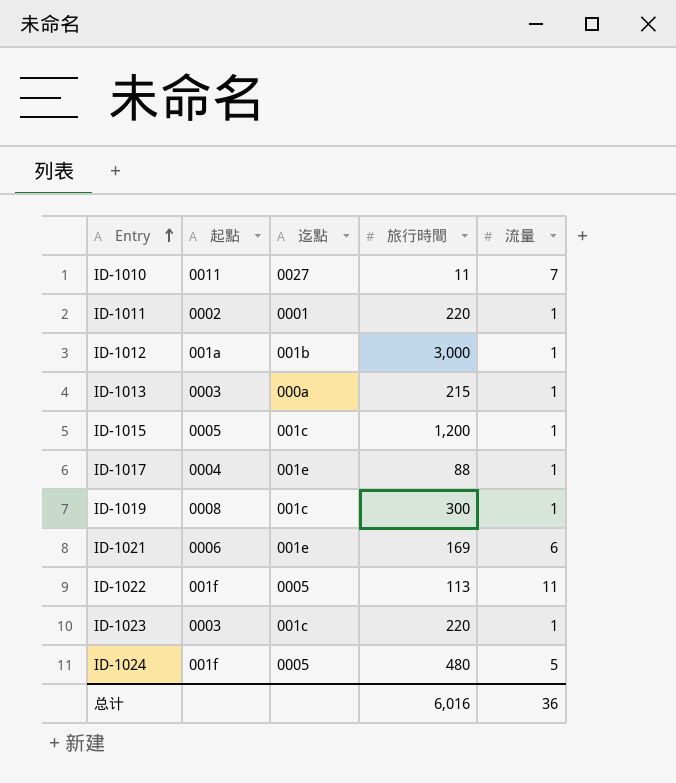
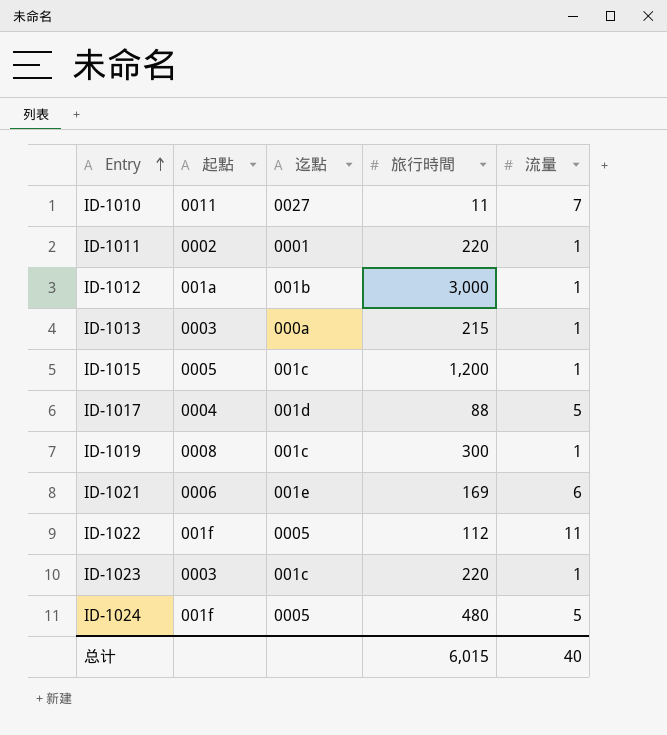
ID-1017 | 迄點: 001e -> 001d
ID-1017 | 流量: 1 -> 5
ID-1022 | 旅行時間: 113 -> 112
总计 | 旅行時間: 6,016 -> 6,015
总计 | 流量: 36 -> 40

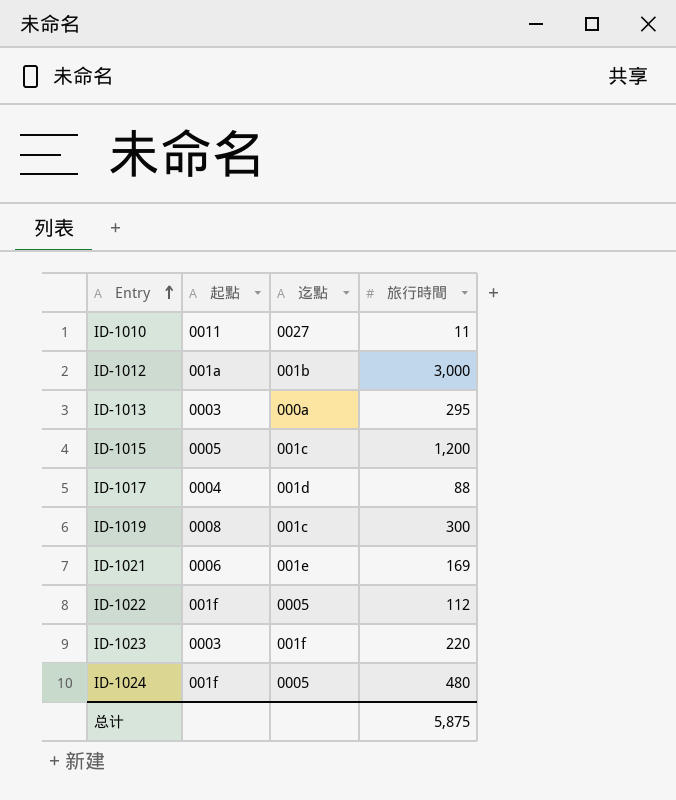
column 流量 | position: 5 -> none
row ID-1011: 0002 | 0001 | 220 | 1 -> none
ID-1013 | 旅行時間: 215 -> 295
ID-1023 | 迄點: 001c -> 001f
总计 | 旅行時間: 6,015 -> 5,875

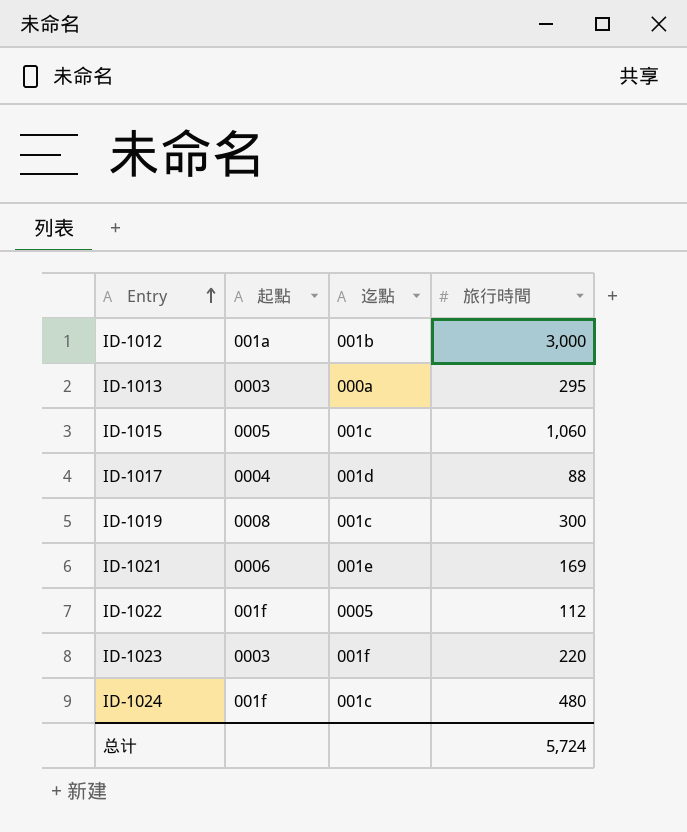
row ID-1010: 0011 | 0027 | 11 -> none
ID-1015 | 旅行時間: 1,200 -> 1,060
ID-1024 | 迄點: 0005 -> 001c
总计 | 旅行時間: 5,875 -> 5,724

